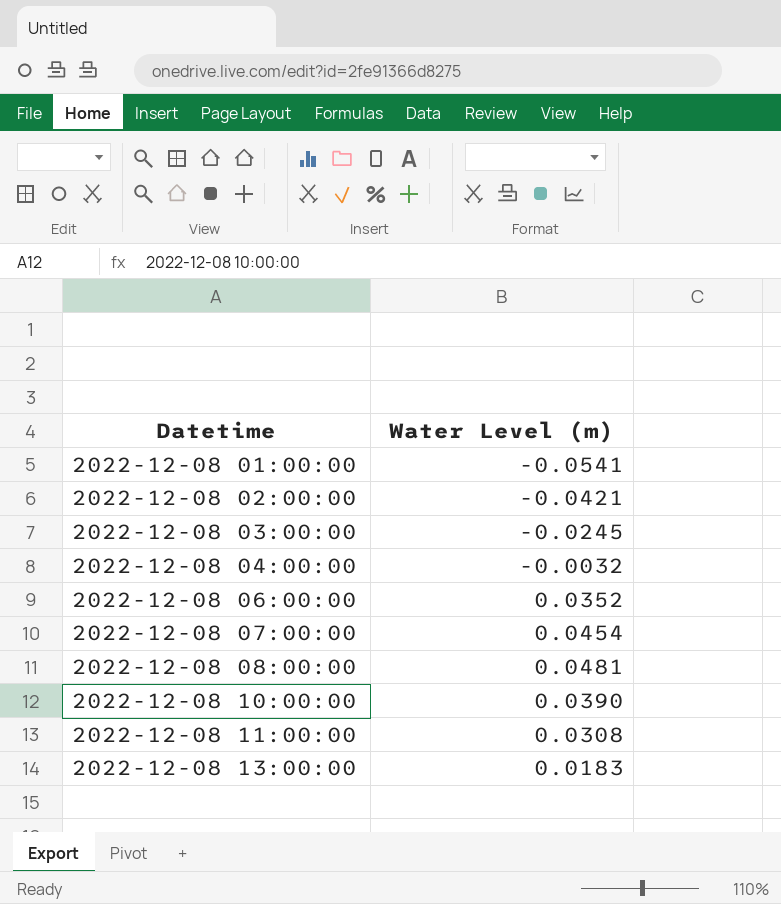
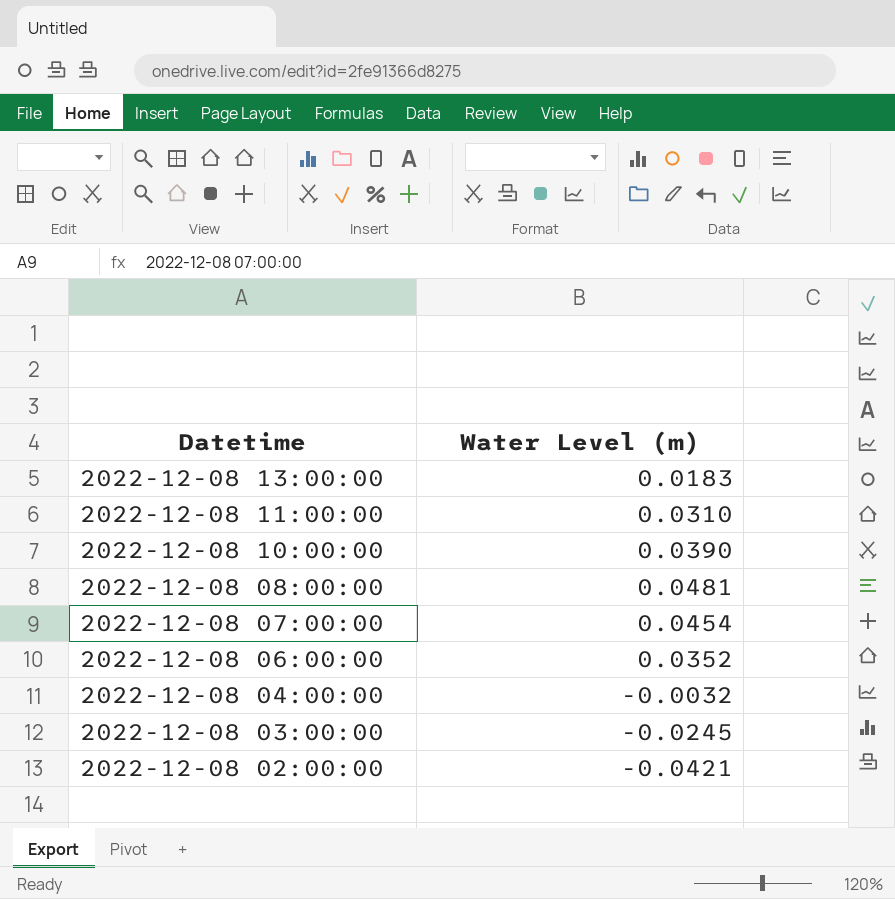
row order: Datetime ascending -> Datetime descending
row 2022-12-08 01:00:00: -0.0541 -> none
2022-12-08 11:00:00 | Water Level (m): 0.0308 -> 0.0310

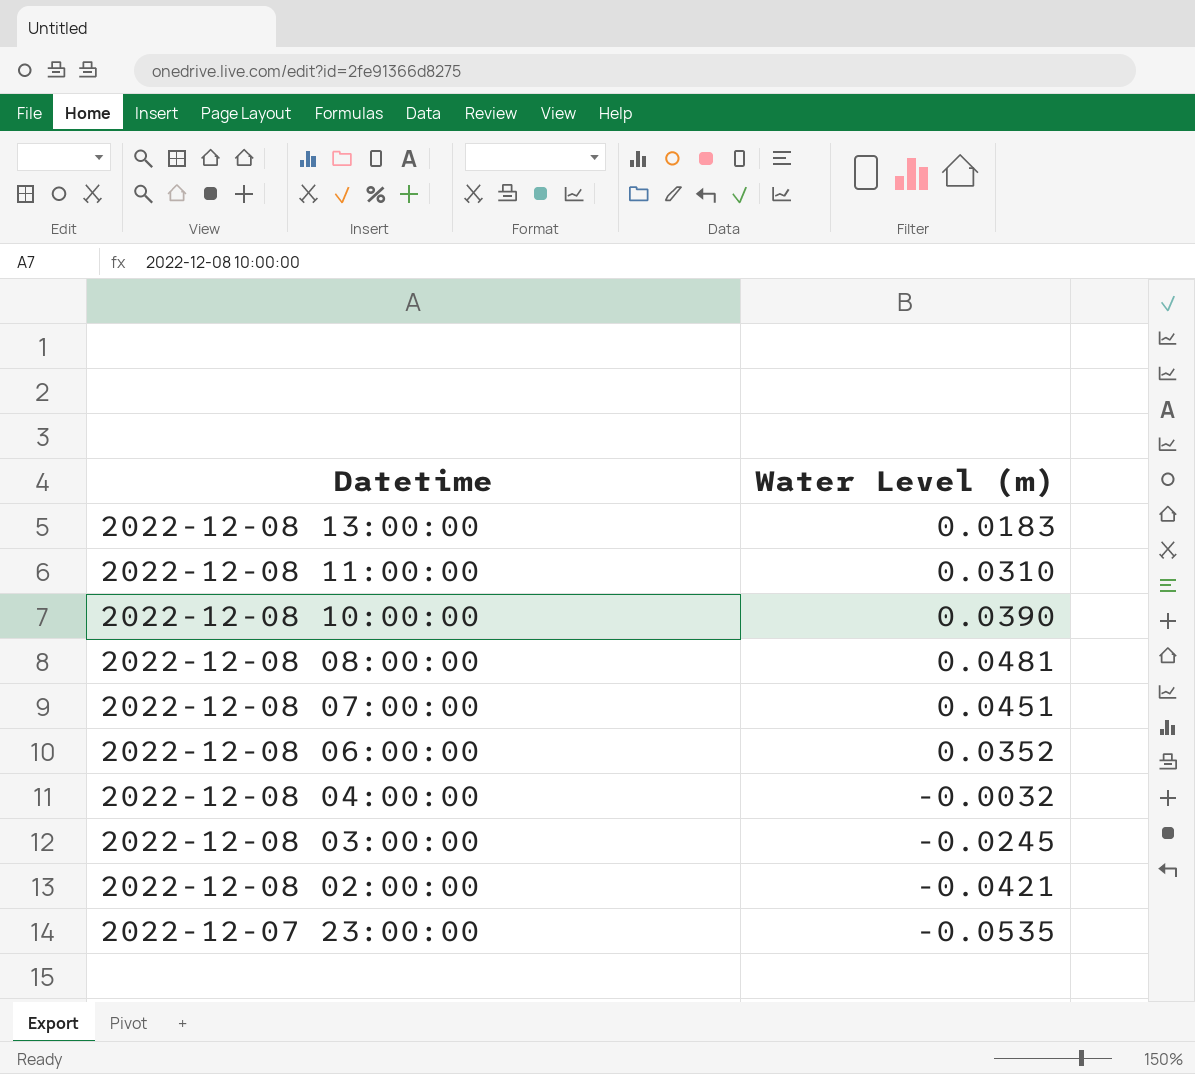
2022-12-08 07:00:00 | Water Level (m): 0.0454 -> 0.0451
row 2022-12-07 23:00:00: none -> -0.0535

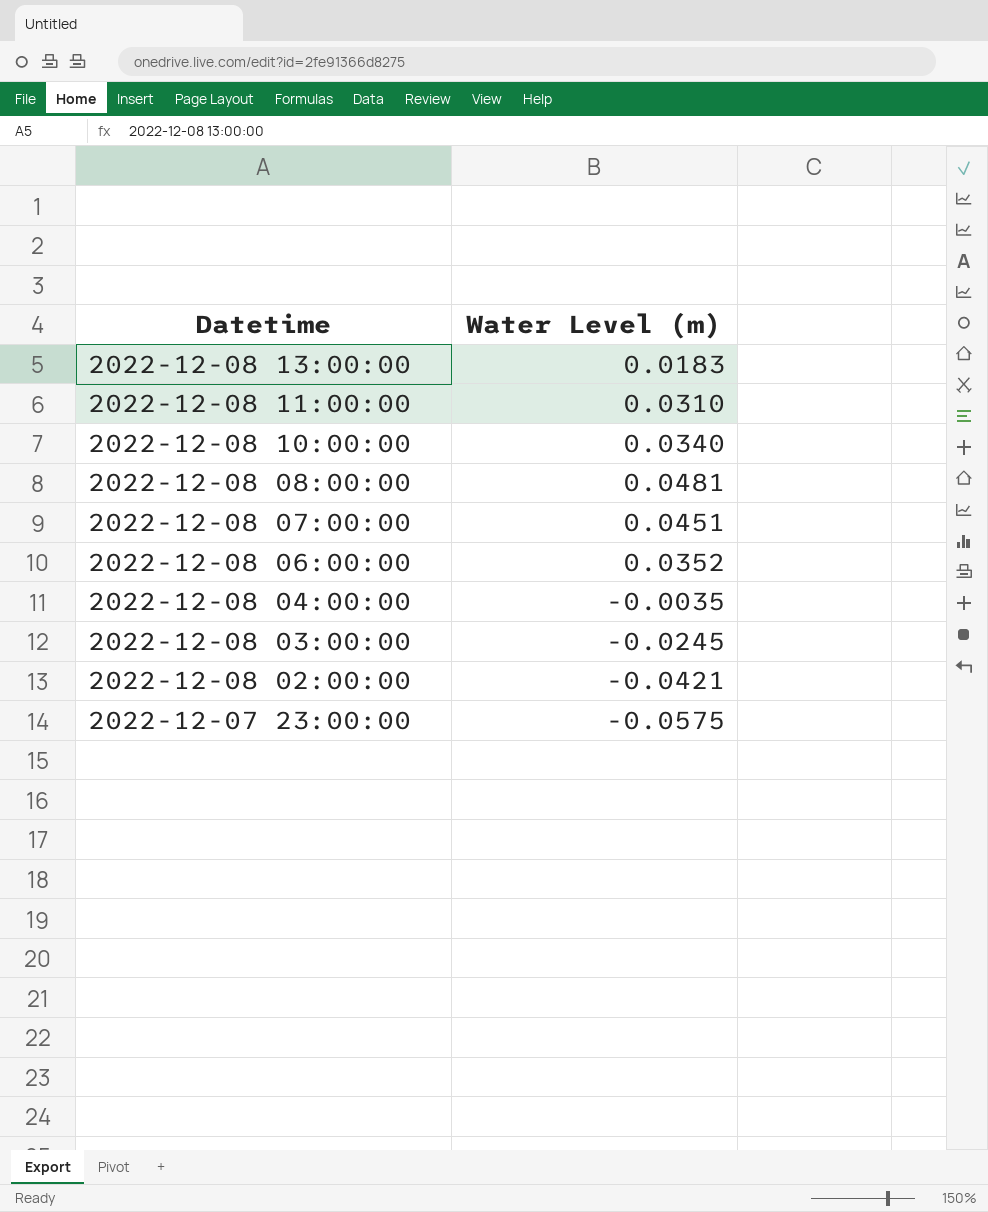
2022-12-08 10:00:00 | Water Level (m): 0.0390 -> 0.0340
2022-12-08 04:00:00 | Water Level (m): -0.0032 -> -0.0035
2022-12-07 23:00:00 | Water Level (m): -0.0535 -> -0.0575

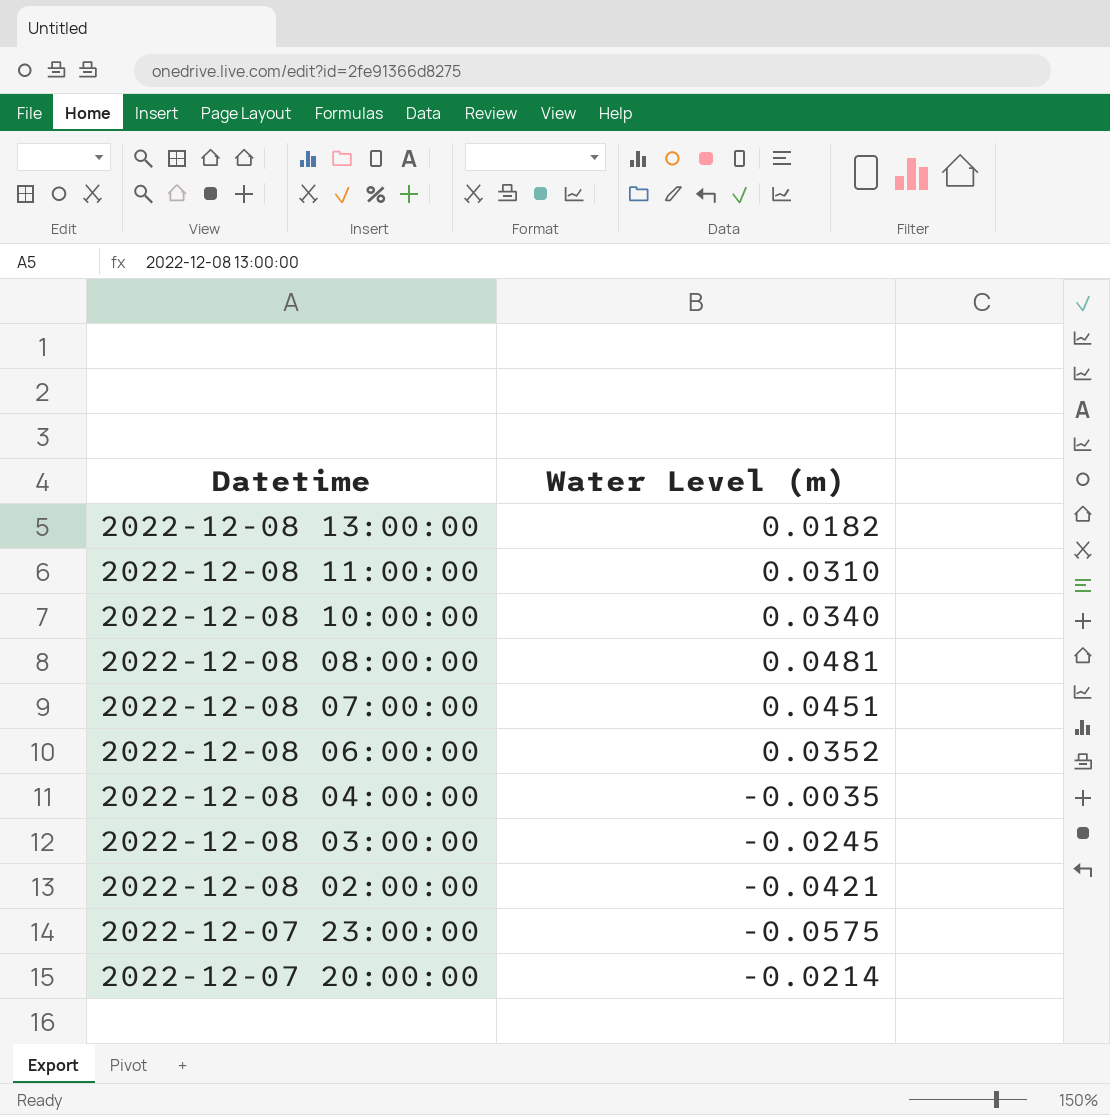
2022-12-08 13:00:00 | Water Level (m): 0.0183 -> 0.0182
row 2022-12-07 20:00:00: none -> -0.0214

